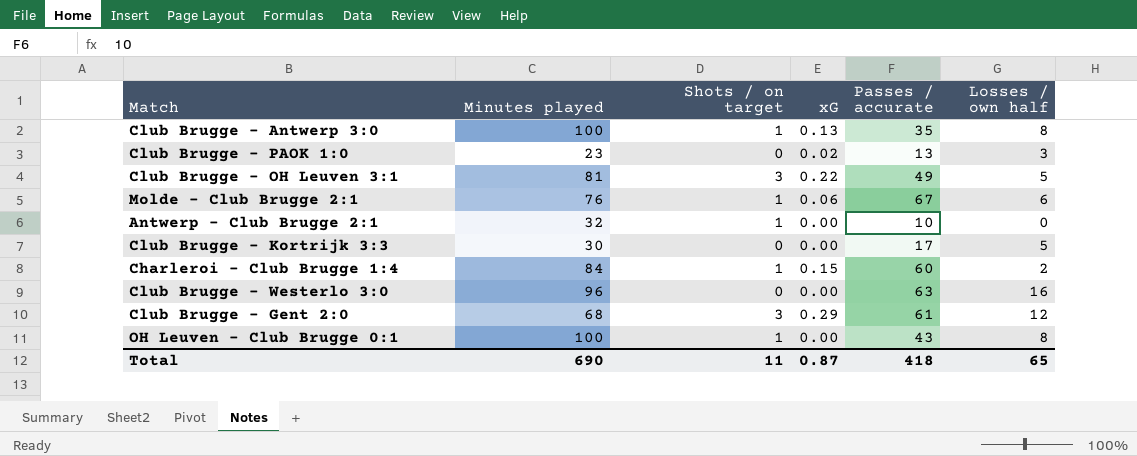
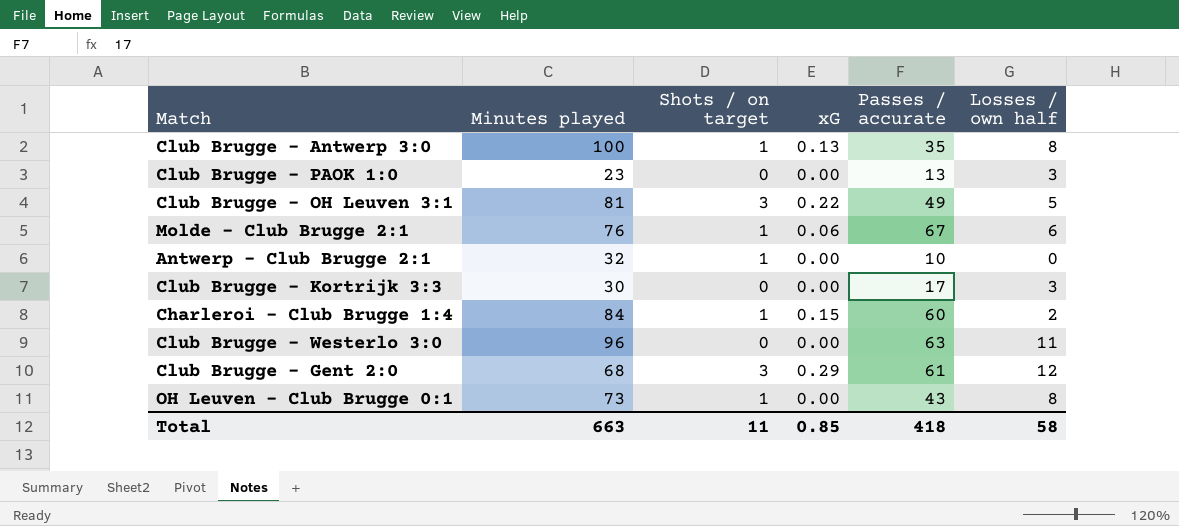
Club Brugge - PAOK 1:0 | xG: 0.02 -> 0.00
Club Brugge - Kortrijk 3:3 | Losses / own half: 5 -> 3
Club Brugge - Westerlo 3:0 | Losses / own half: 16 -> 11
OH Leuven - Club Brugge 0:1 | Minutes played: 100 -> 73
Total | Minutes played: 690 -> 663
Total | xG: 0.87 -> 0.85
Total | Losses / own half: 65 -> 58

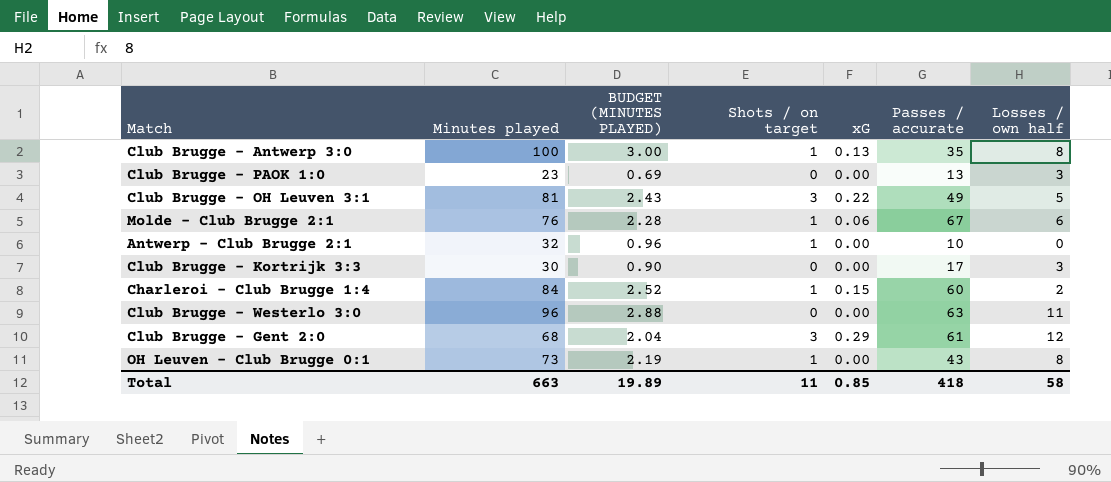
column BUDGET (MINUTES PLAYED) | formula: none -> [Minutes played] * 0.03

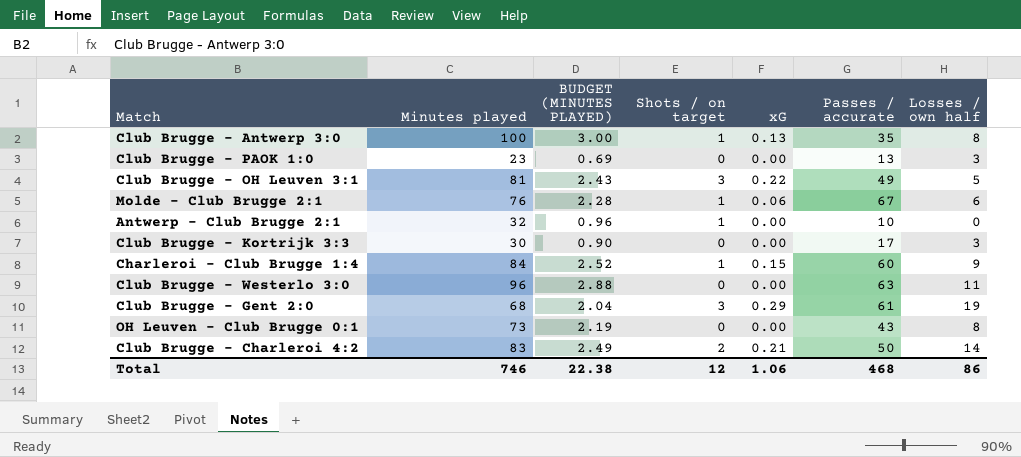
Charleroi - Club Brugge 1:4 | Losses / own half: 2 -> 9
Club Brugge - Gent 2:0 | Losses / own half: 12 -> 19
OH Leuven - Club Brugge 0:1 | Shots / on target: 1 -> 0
row Club Brugge - Charleroi 4:2: none -> 83 | 2.49 | 2 | 0.21 | 50 | 14
Total | Minutes played: 663 -> 746
Total | BUDGET (MINUTES PLAYED): 19.89 -> 22.38
Total | Shots / on target: 11 -> 12
Total | xG: 0.85 -> 1.06
Total | Passes / accurate: 418 -> 468
Total | Losses / own half: 58 -> 86

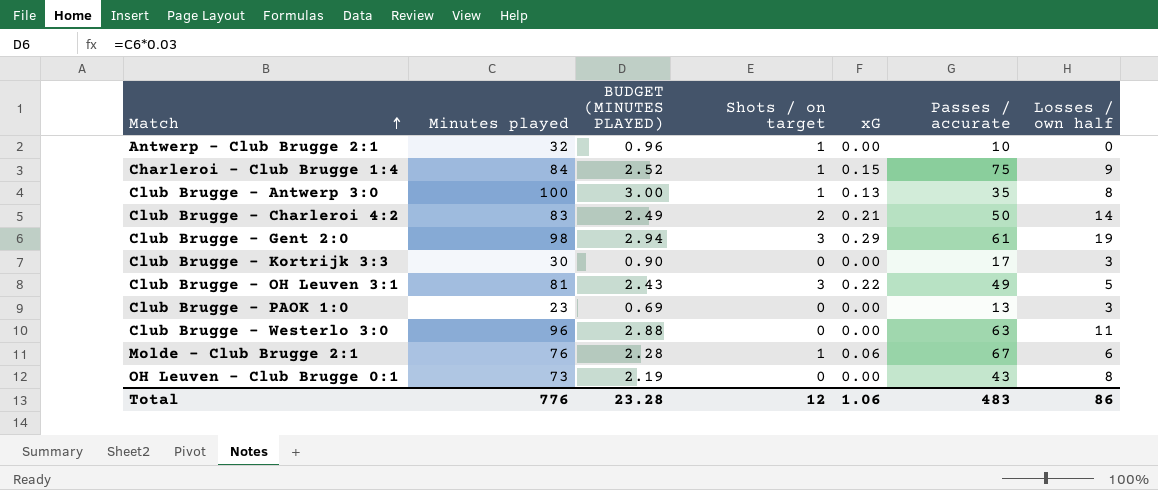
row order: none -> Match ascending
Charleroi - Club Brugge 1:4 | Passes / accurate: 60 -> 75
Club Brugge - Gent 2:0 | Minutes played: 68 -> 98
Club Brugge - Gent 2:0 | BUDGET (MINUTES PLAYED): 2.04 -> 2.94
Total | Minutes played: 746 -> 776
Total | BUDGET (MINUTES PLAYED): 22.38 -> 23.28
Total | Passes / accurate: 468 -> 483

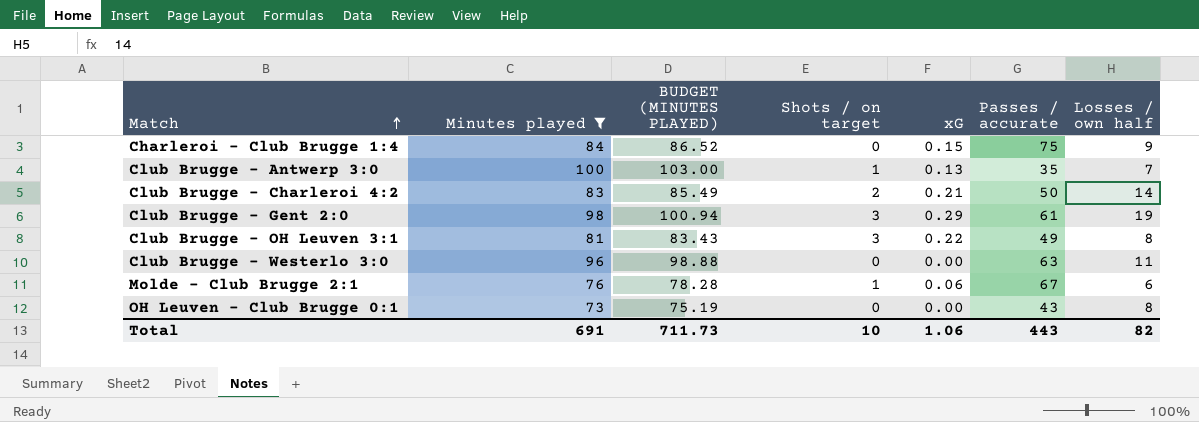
filter: none -> Minutes played >= 73
column BUDGET (MINUTES PLAYED) | formula: [Minutes played] * 0.03 -> [Minutes played] * 1.03
Charleroi - Club Brugge 1:4 | Shots / on target: 1 -> 0
Club Brugge - Antwerp 3:0 | Losses / own half: 8 -> 7
Club Brugge - OH Leuven 3:1 | Losses / own half: 5 -> 8
Total | Minutes played: 776 -> 691
Total | BUDGET (MINUTES PLAYED): 23.28 -> 711.73
Total | Shots / on target: 12 -> 10
Total | Passes / accurate: 483 -> 443
Total | Losses / own half: 86 -> 82

